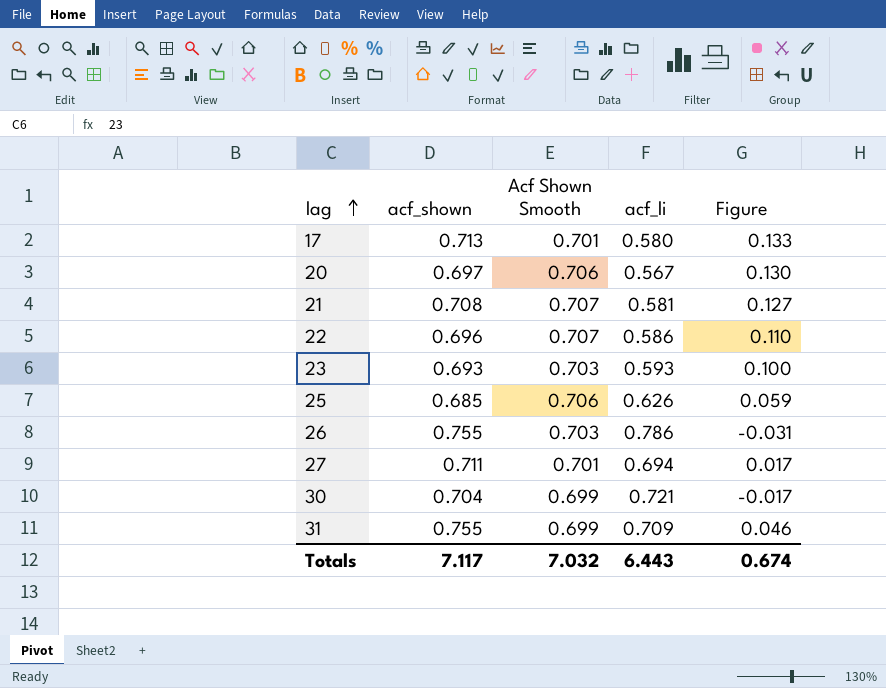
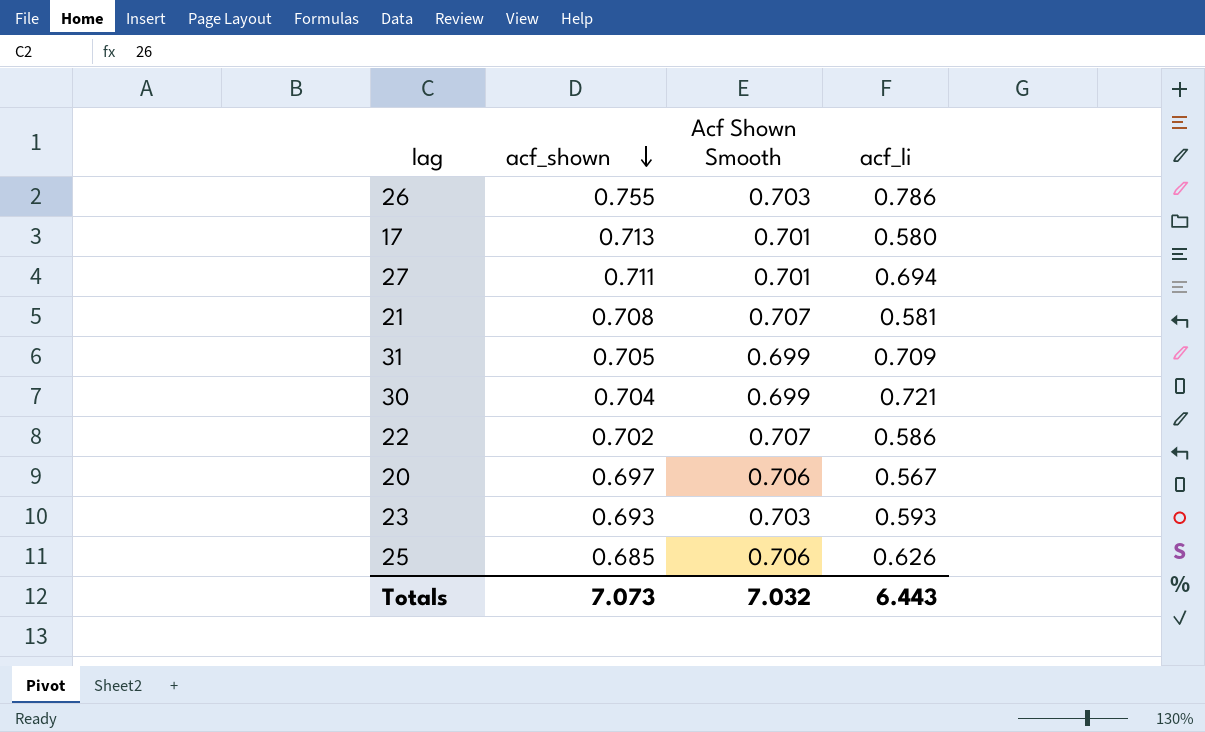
row order: lag ascending -> acf_shown descending
column Figure | formula: [acf_shown] - [acf_li] -> none
31 | acf_shown: 0.755 -> 0.705
22 | acf_shown: 0.696 -> 0.702
Totals | acf_shown: 7.117 -> 7.073

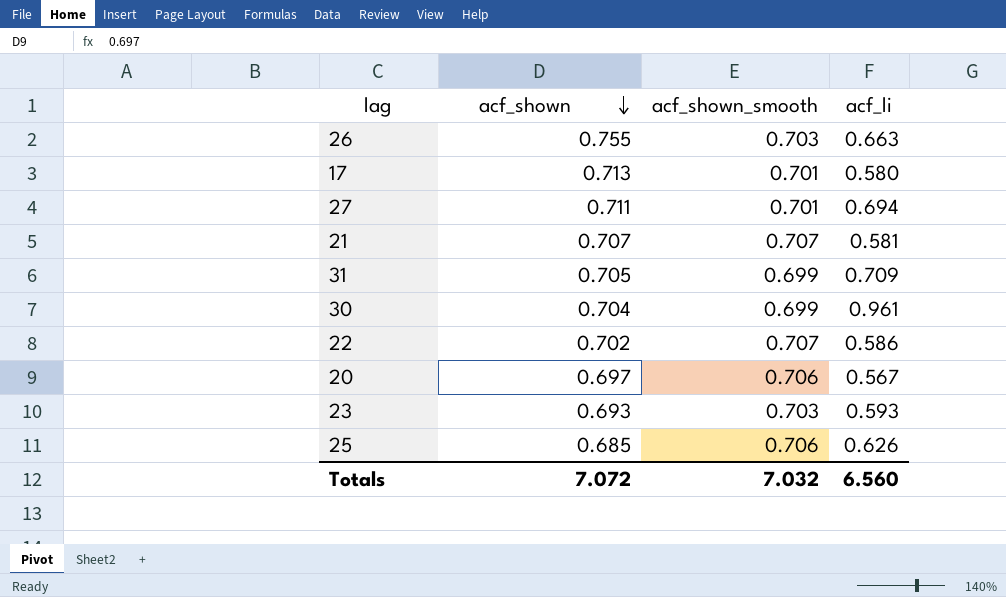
column name: Acf Shown Smooth -> acf_shown_smooth
26 | acf_li: 0.786 -> 0.663
21 | acf_shown: 0.708 -> 0.707
30 | acf_li: 0.721 -> 0.961
Totals | acf_shown: 7.073 -> 7.072
Totals | acf_li: 6.443 -> 6.560

